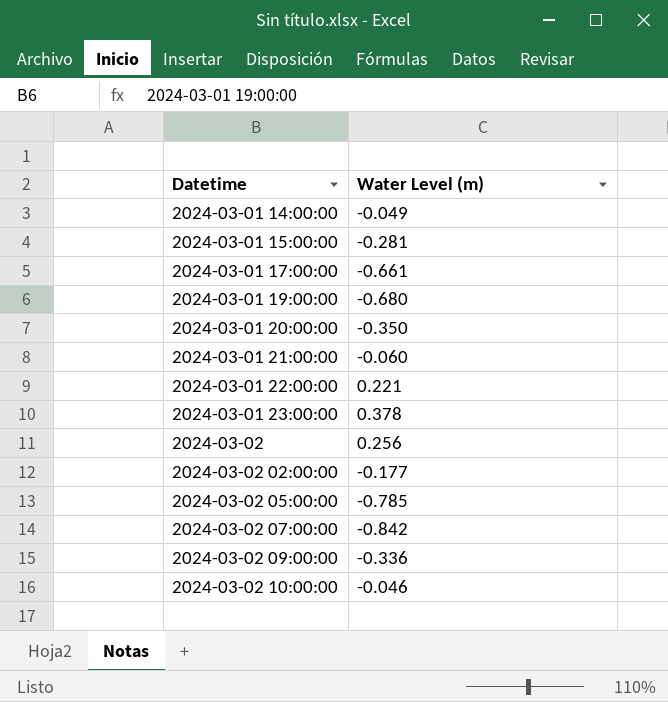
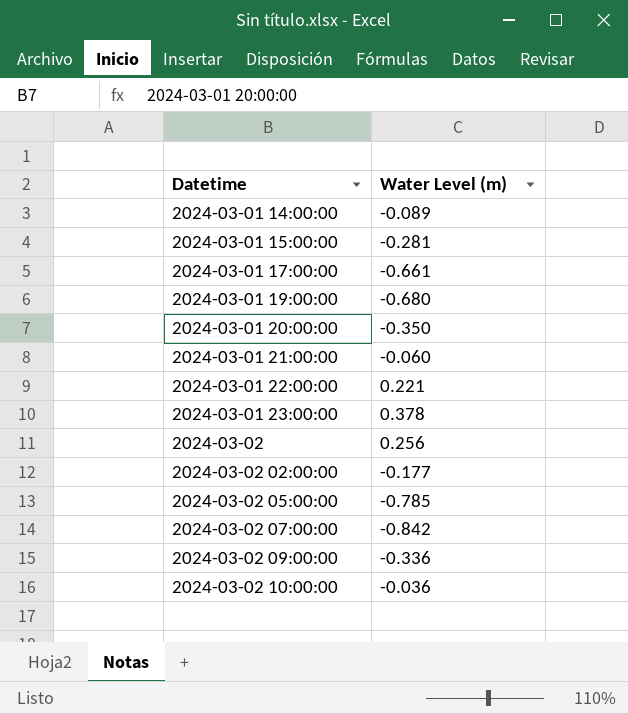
2024-03-01 14:00:00 | Water Level (m): -0.049 -> -0.089
2024-03-02 10:00:00 | Water Level (m): -0.046 -> -0.036

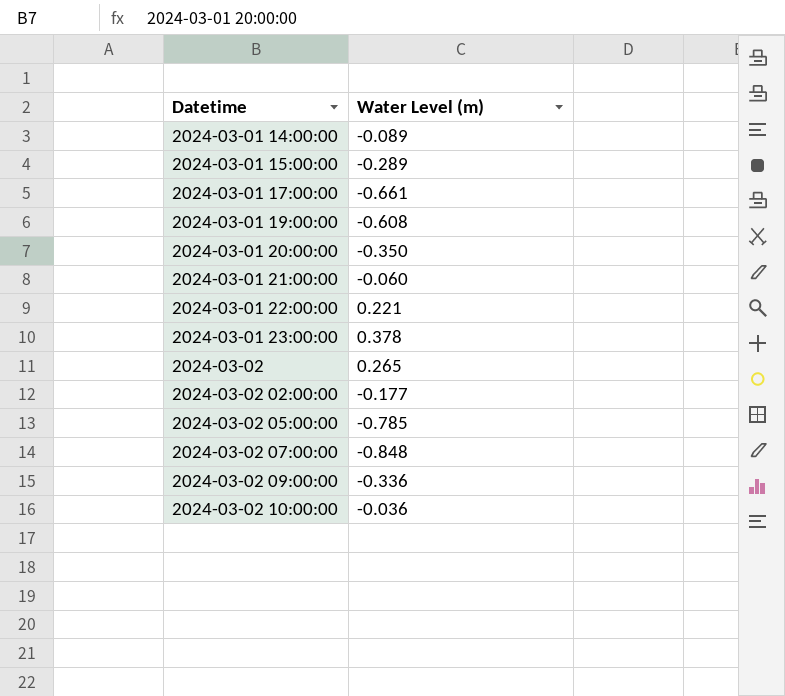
2024-03-01 15:00:00 | Water Level (m): -0.281 -> -0.289
2024-03-01 19:00:00 | Water Level (m): -0.680 -> -0.608
2024-03-02 | Water Level (m): 0.256 -> 0.265
2024-03-02 07:00:00 | Water Level (m): -0.842 -> -0.848

